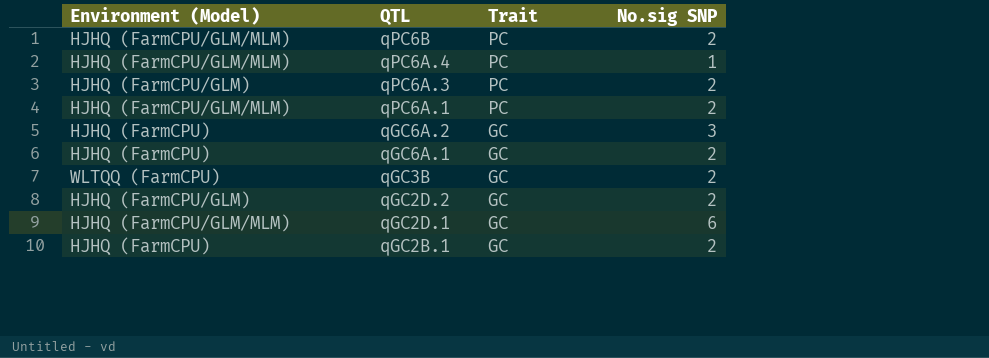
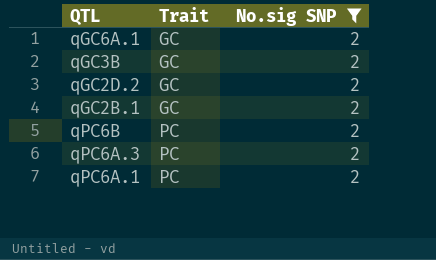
filter: none -> No.sig SNP = 2
row order: QTL descending -> Trait ascending
column Environment (Model) | position: 1 -> none

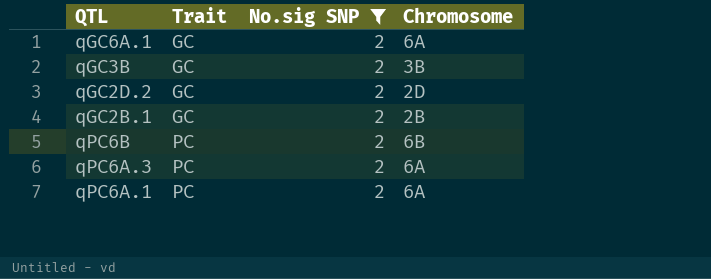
column Chromosome | position: none -> 4

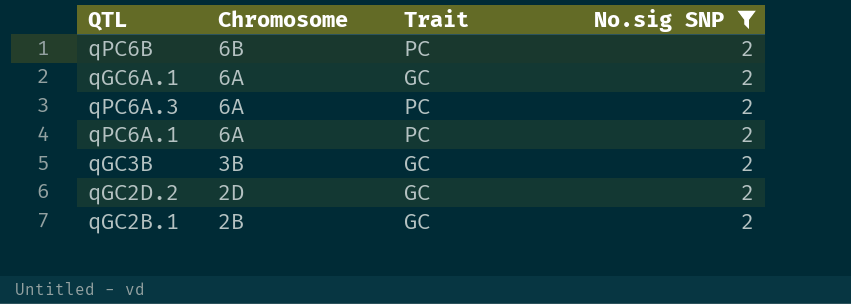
row order: Trait ascending -> Chromosome descending
column Chromosome | position: 4 -> 2

